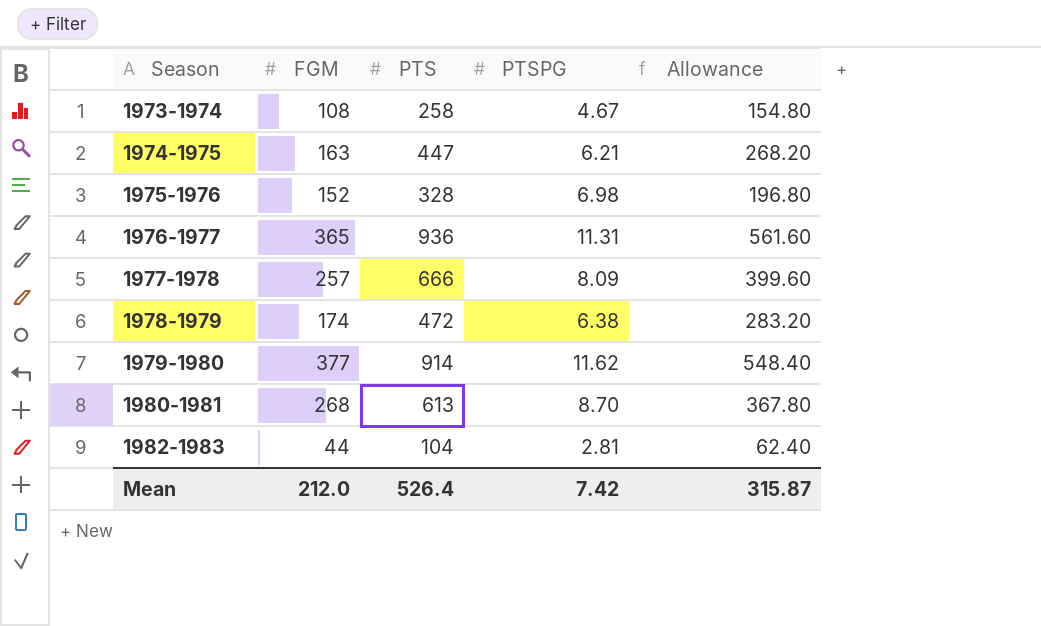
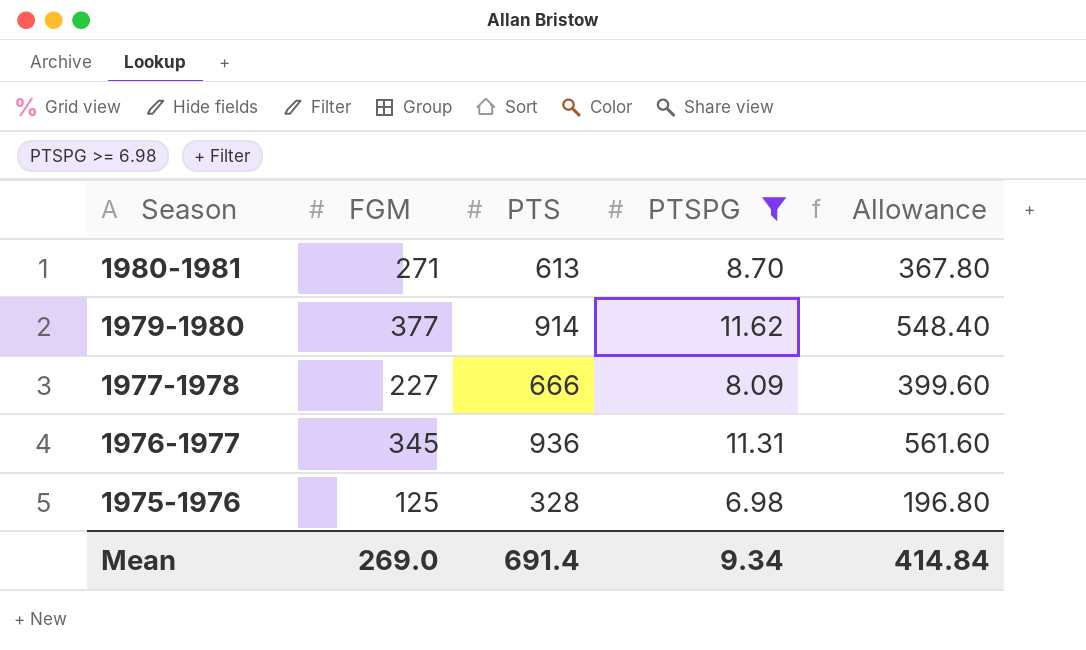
filter: none -> PTSPG >= 6.98
row order: Season ascending -> Season descending
1980-1981 | FGM: 268 -> 271
1977-1978 | FGM: 257 -> 227
1976-1977 | FGM: 365 -> 345
1975-1976 | FGM: 152 -> 125
Mean | FGM: 212.0 -> 269.0
Mean | PTS: 526.4 -> 691.4
Mean | PTSPG: 7.42 -> 9.34
Mean | Allowance: 315.87 -> 414.84

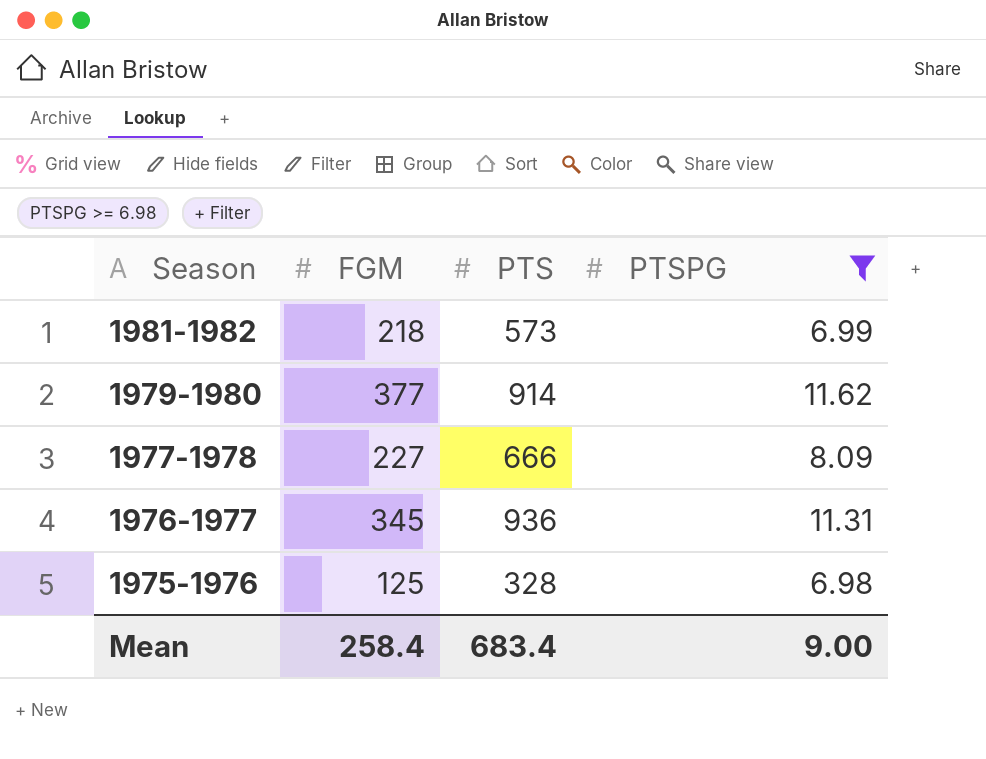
column Allowance | formula: [PTS] * 0.6 -> none
row 1980-1981: 271 | 613 | 8.70 | 367.80 -> none
row 1981-1982: none -> 218 | 573 | 6.99
Mean | FGM: 269.0 -> 258.4
Mean | PTS: 691.4 -> 683.4
Mean | PTSPG: 9.34 -> 9.00

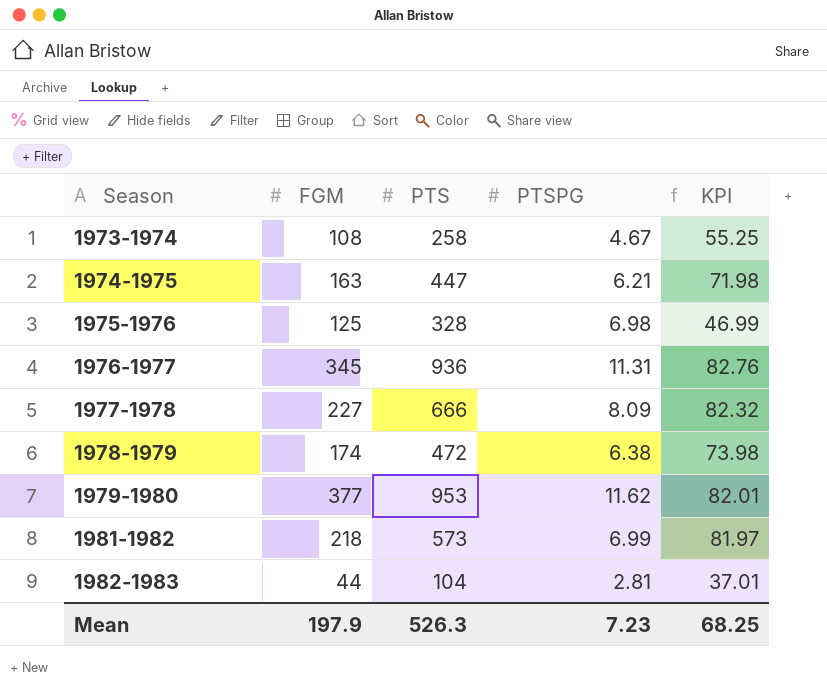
filter: PTSPG >= 6.98 -> none
row order: Season descending -> Season ascending
column KPI | formula: none -> [PTS] / [PTSPG]
1979-1980 | PTS: 914 -> 953
Mean | FGM: 258.4 -> 197.9
Mean | PTS: 683.4 -> 526.3
Mean | PTSPG: 9.00 -> 7.23

